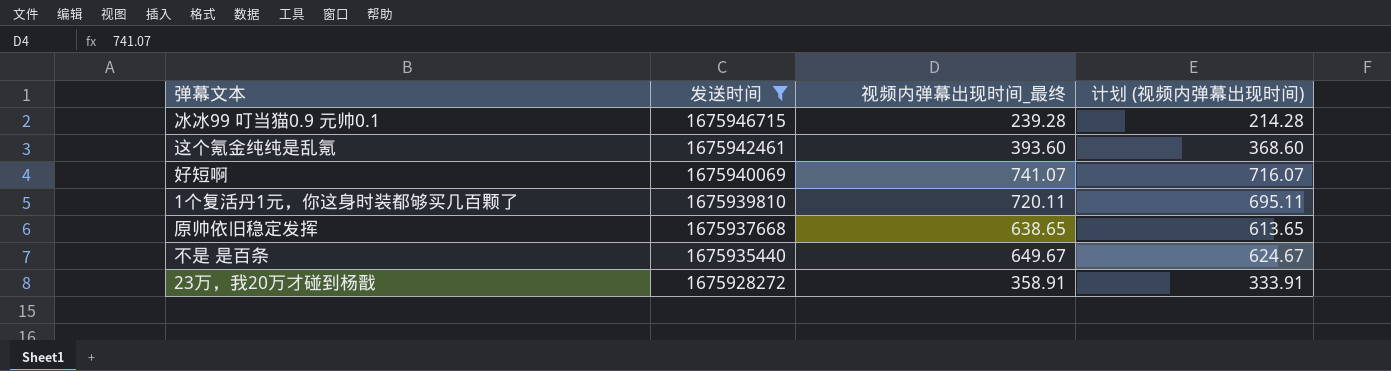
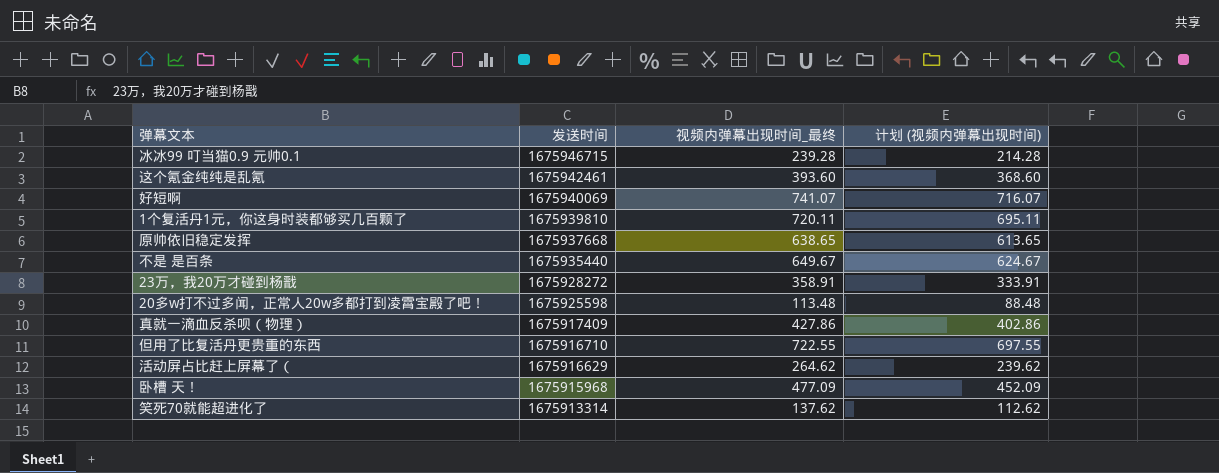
filter: 发送时间 >= 1675928272 -> none

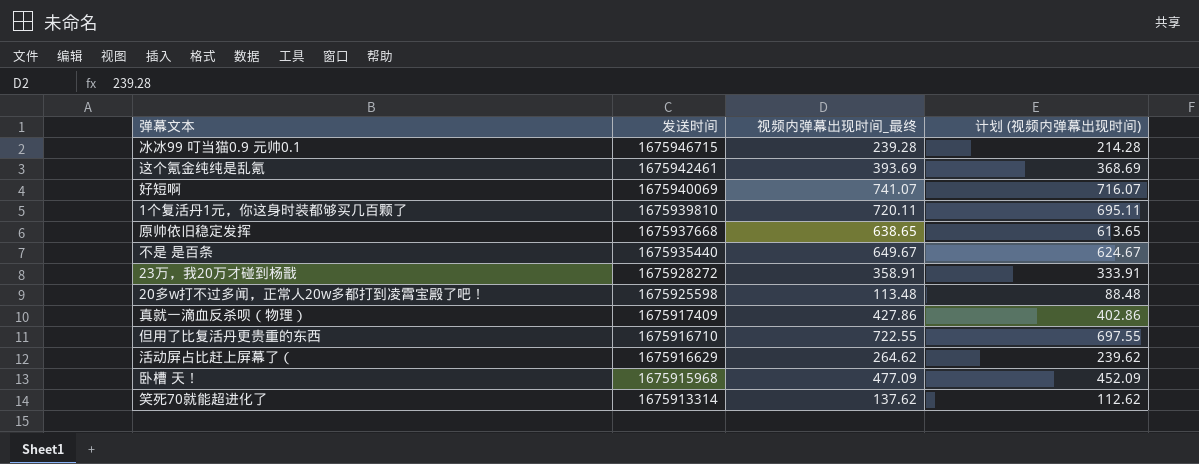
这个氪金纯纯是乱氪 | 视频内弹幕出现时间_最终: 393.60 -> 393.69
这个氪金纯纯是乱氪 | 计划 (视频内弹幕出现时间): 368.60 -> 368.69

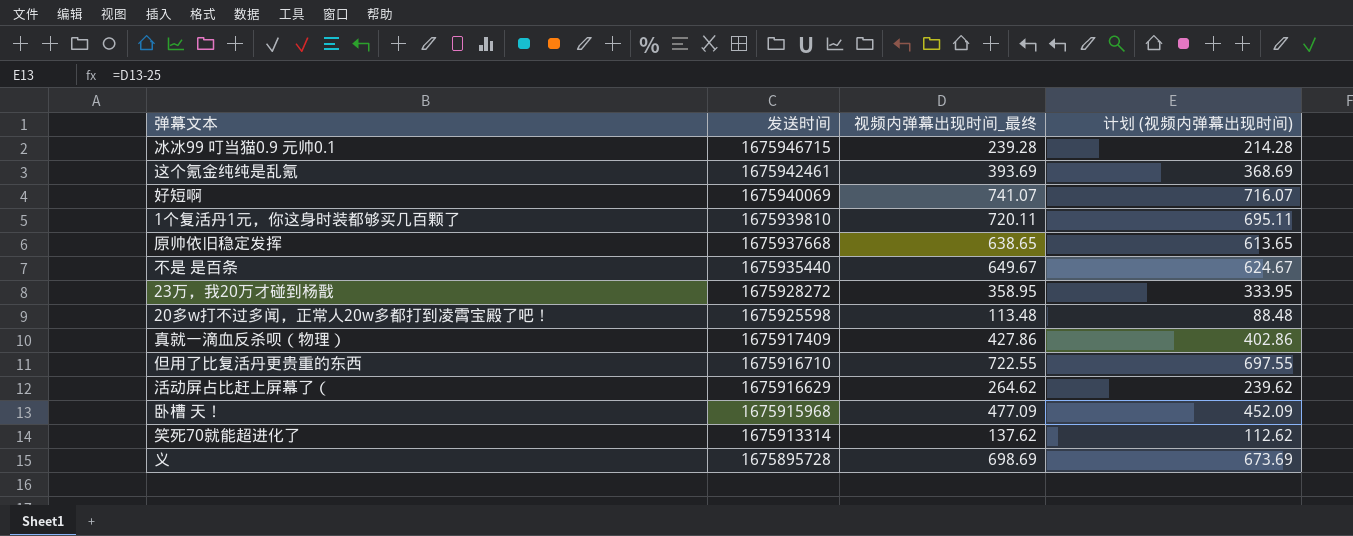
23万，我20万才碰到杨戬 | 视频内弹幕出现时间_最终: 358.91 -> 358.95
23万，我20万才碰到杨戬 | 计划 (视频内弹幕出现时间): 333.91 -> 333.95
row 义: none -> 1675895728 | 698.69 | 673.69

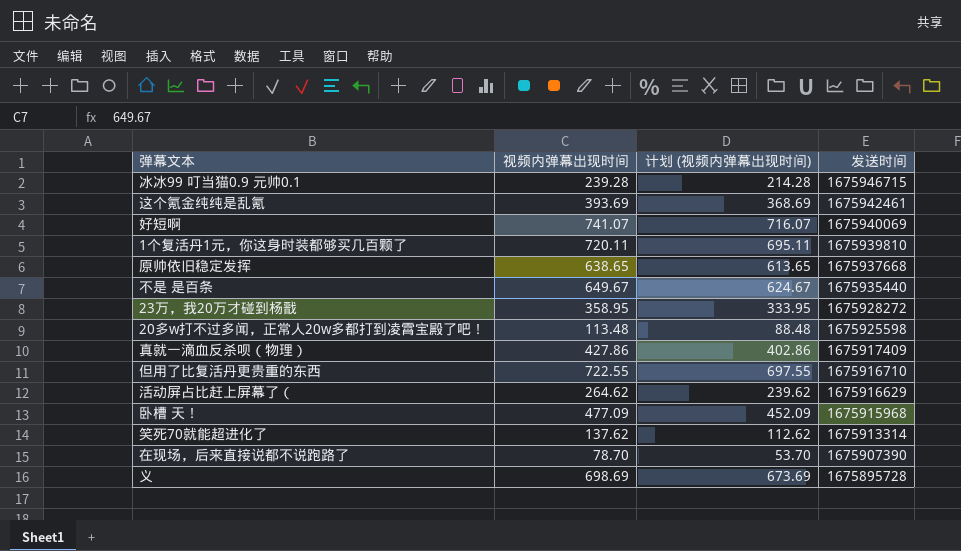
column name: 视频内弹幕出现时间_最终 -> 视频内弹幕出现时间
column 发送时间 | position: 2 -> 4
row 在现场，后来直接说都不说跑路了: none -> 78.70 | 53.70 | 1675907390

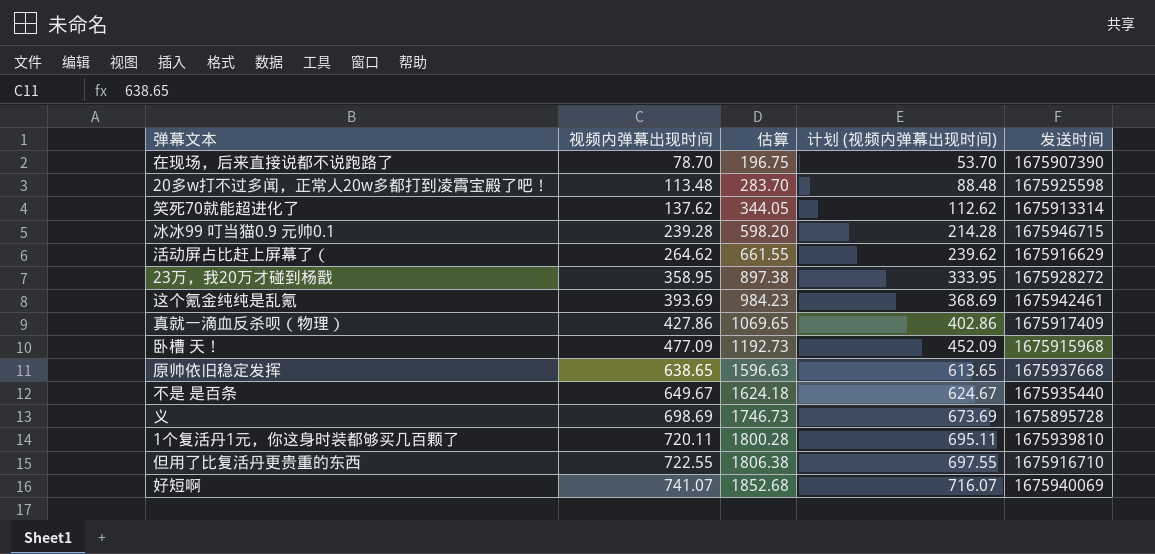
row order: 发送时间 descending -> 视频内弹幕出现时间 ascending
column 估算 | formula: none -> [视频内弹幕出现时间] * 2.5

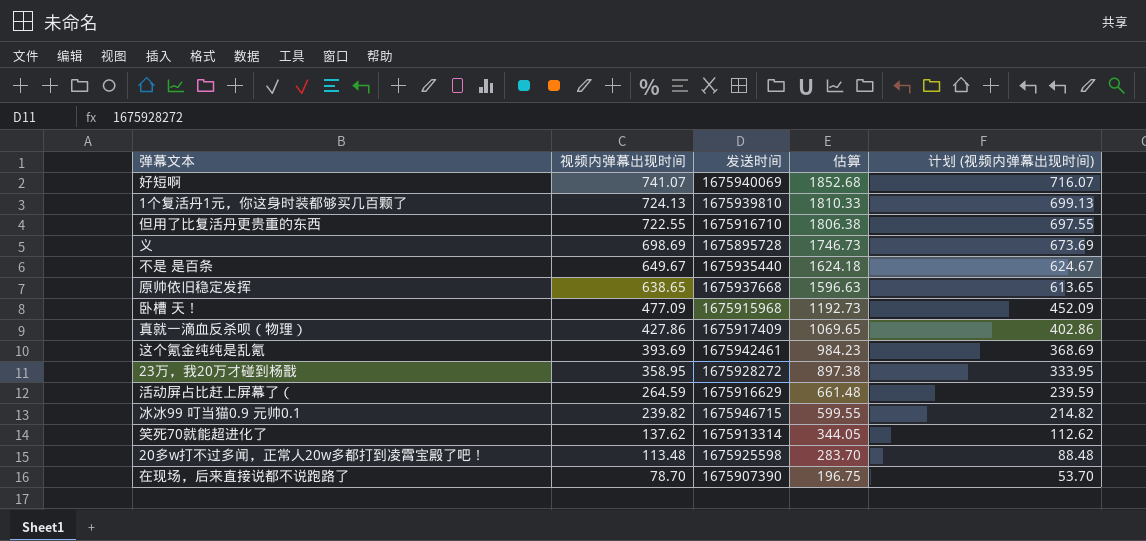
row order: 视频内弹幕出现时间 ascending -> 视频内弹幕出现时间 descending
column 发送时间 | position: 5 -> 3
1个复活丹1元，你这身时装都够买几百颗了 | 视频内弹幕出现时间: 720.11 -> 724.13
1个复活丹1元，你这身时装都够买几百颗了 | 估算: 1800.28 -> 1810.33
1个复活丹1元，你这身时装都够买几百颗了 | 计划 (视频内弹幕出现时间): 695.11 -> 699.13
活动屏占比赶上屏幕了（ | 视频内弹幕出现时间: 264.62 -> 264.59
活动屏占比赶上屏幕了（ | 估算: 661.55 -> 661.48
活动屏占比赶上屏幕了（ | 计划 (视频内弹幕出现时间): 239.62 -> 239.59
冰冰99 叮当猫0.9 元帅0.1 | 视频内弹幕出现时间: 239.28 -> 239.82
冰冰99 叮当猫0.9 元帅0.1 | 估算: 598.20 -> 599.55
冰冰99 叮当猫0.9 元帅0.1 | 计划 (视频内弹幕出现时间): 214.28 -> 214.82

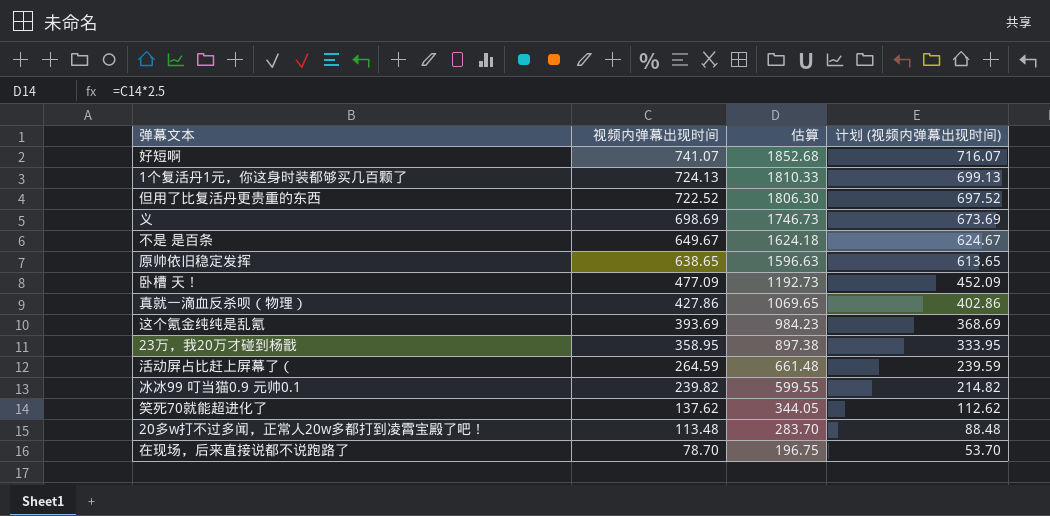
column 发送时间 | position: 3 -> none
但用了比复活丹更贵重的东西 | 视频内弹幕出现时间: 722.55 -> 722.52
但用了比复活丹更贵重的东西 | 估算: 1806.38 -> 1806.30
但用了比复活丹更贵重的东西 | 计划 (视频内弹幕出现时间): 697.55 -> 697.52

